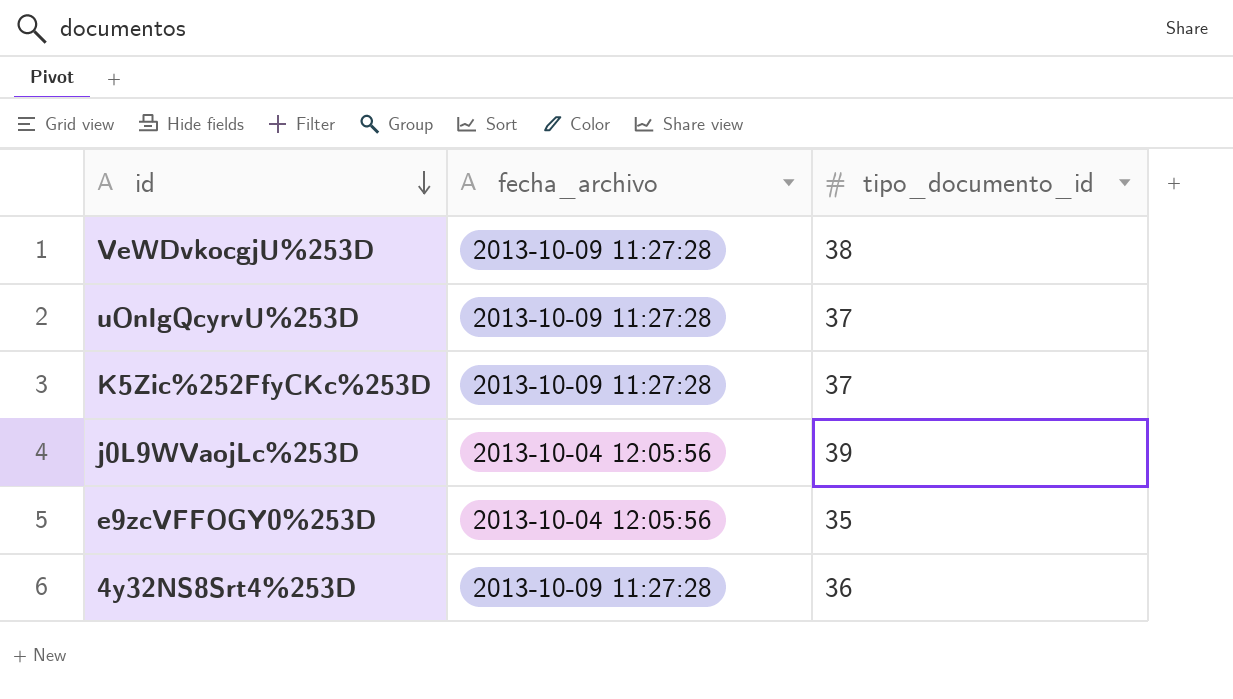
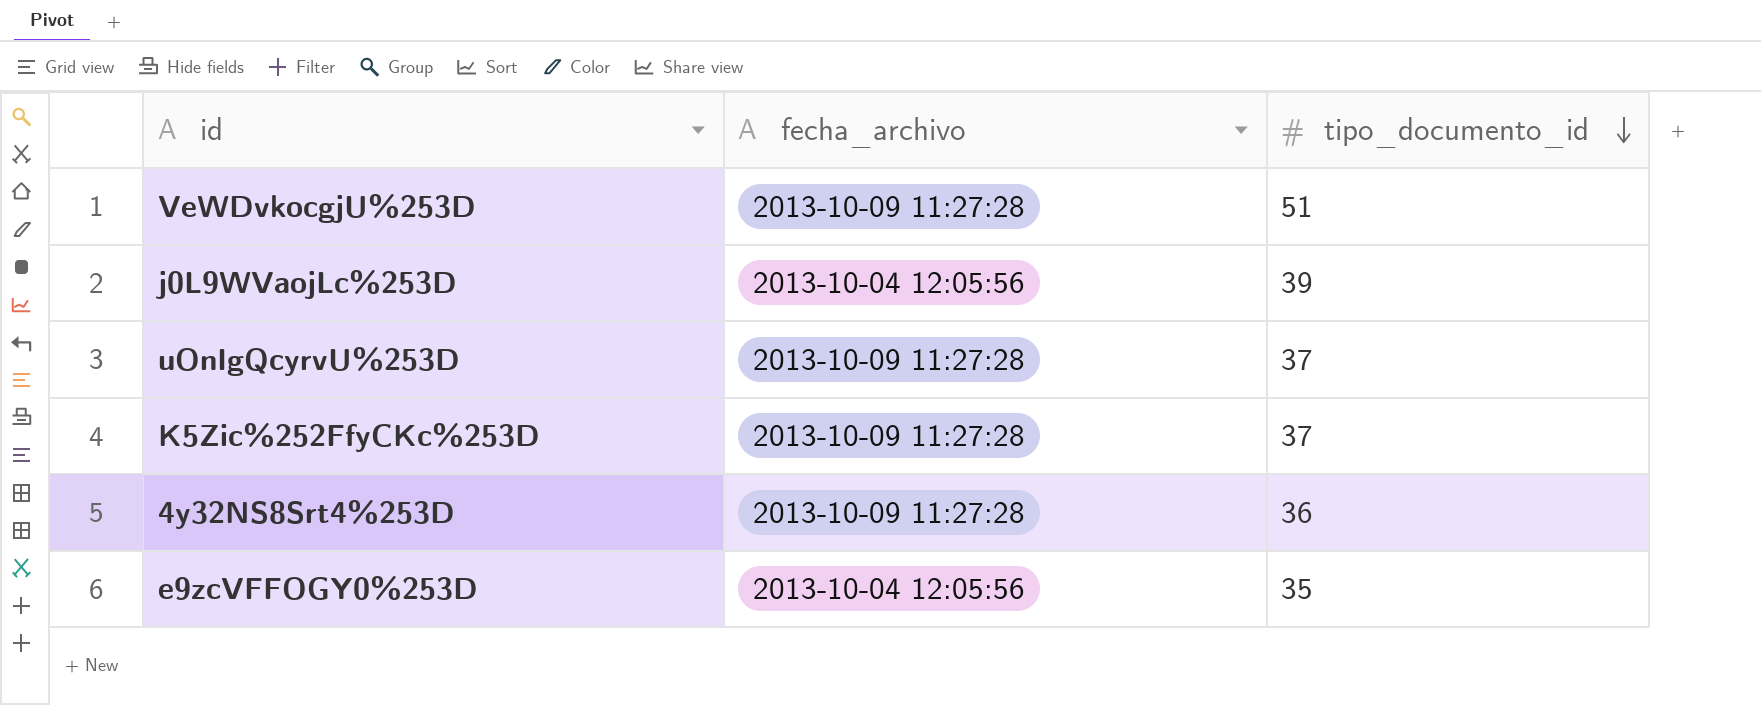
row order: id descending -> tipo_documento_id descending
VeWDvkocgjU%253D | tipo_documento_id: 38 -> 51

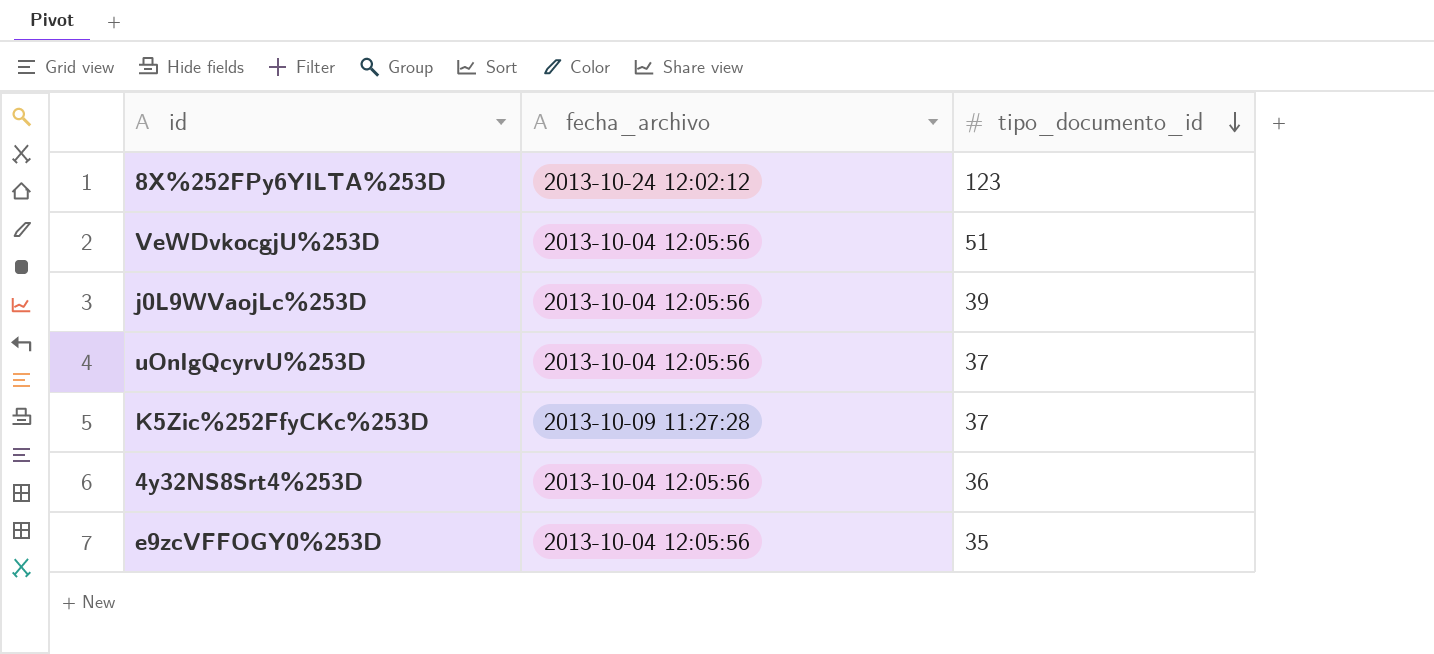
row 8X%252FPy6YILTA%253D: none -> 2013-10-24 12:02:12 | 123
VeWDvkocgjU%253D | fecha_archivo: 2013-10-09 11:27:28 -> 2013-10-04 12:05:56
uOnIgQcyrvU%253D | fecha_archivo: 2013-10-09 11:27:28 -> 2013-10-04 12:05:56
4y32NS8Srt4%253D | fecha_archivo: 2013-10-09 11:27:28 -> 2013-10-04 12:05:56

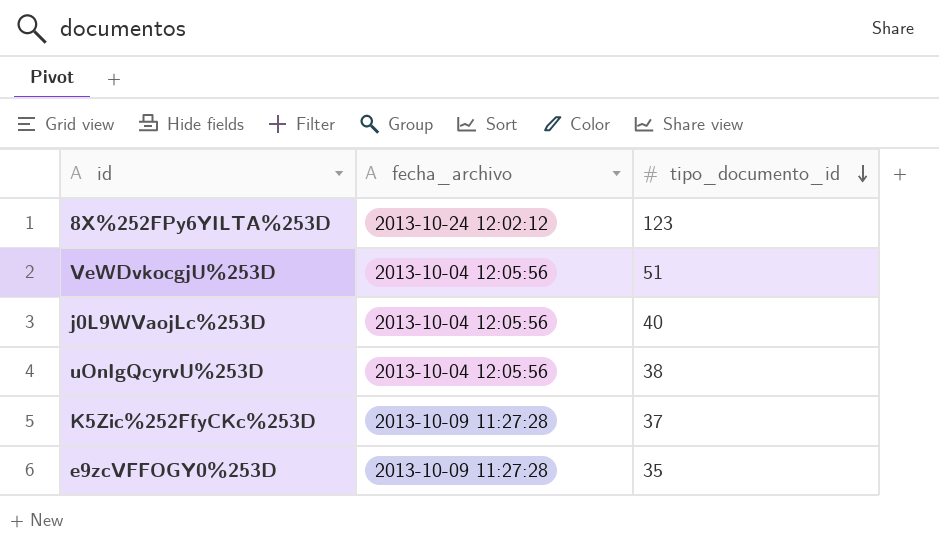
row 4y32NS8Srt4%253D: 2013-10-04 12:05:56 | 36 -> none
j0L9WVaojLc%253D | tipo_documento_id: 39 -> 40
uOnIgQcyrvU%253D | tipo_documento_id: 37 -> 38
e9zcVFFOGY0%253D | fecha_archivo: 2013-10-04 12:05:56 -> 2013-10-09 11:27:28

